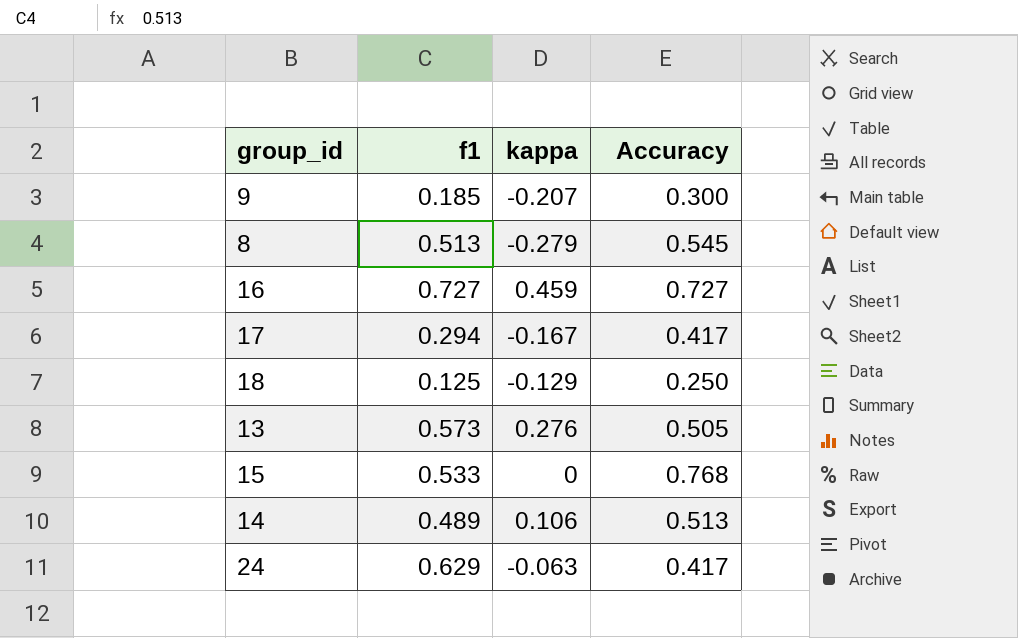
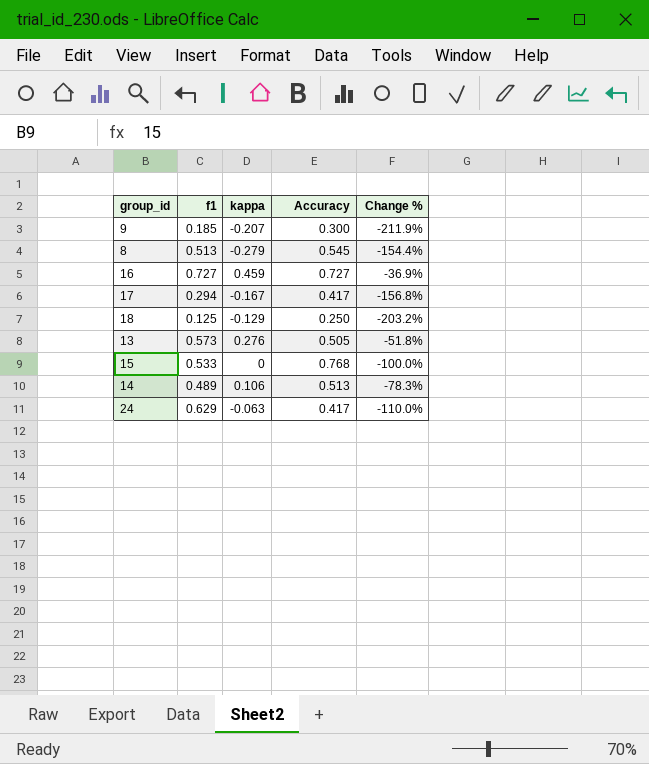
column Change % | formula: none -> ([kappa] - [f1]) / [f1]

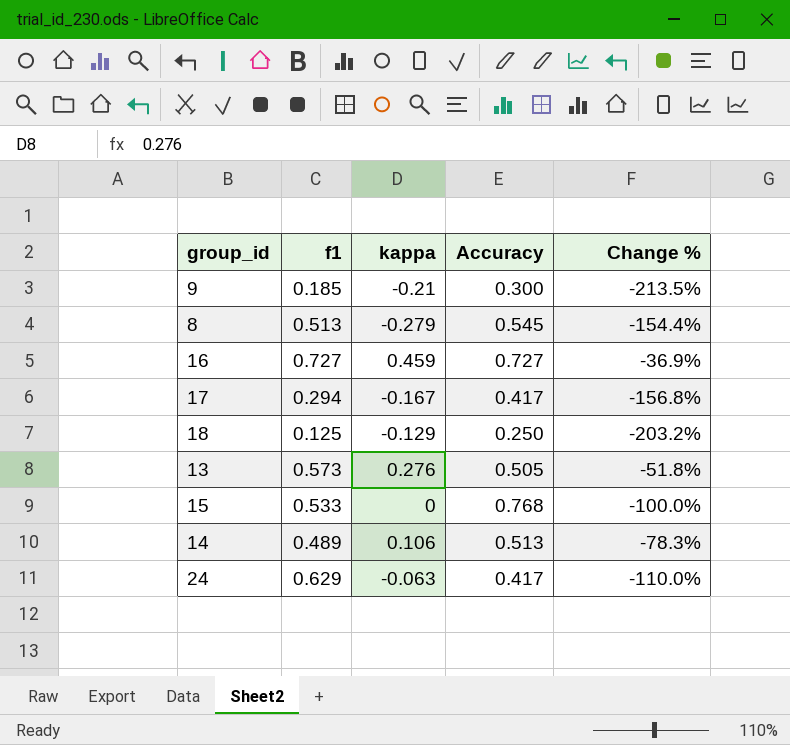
9 | kappa: -0.207 -> -0.21
9 | Change %: -211.9% -> -213.5%

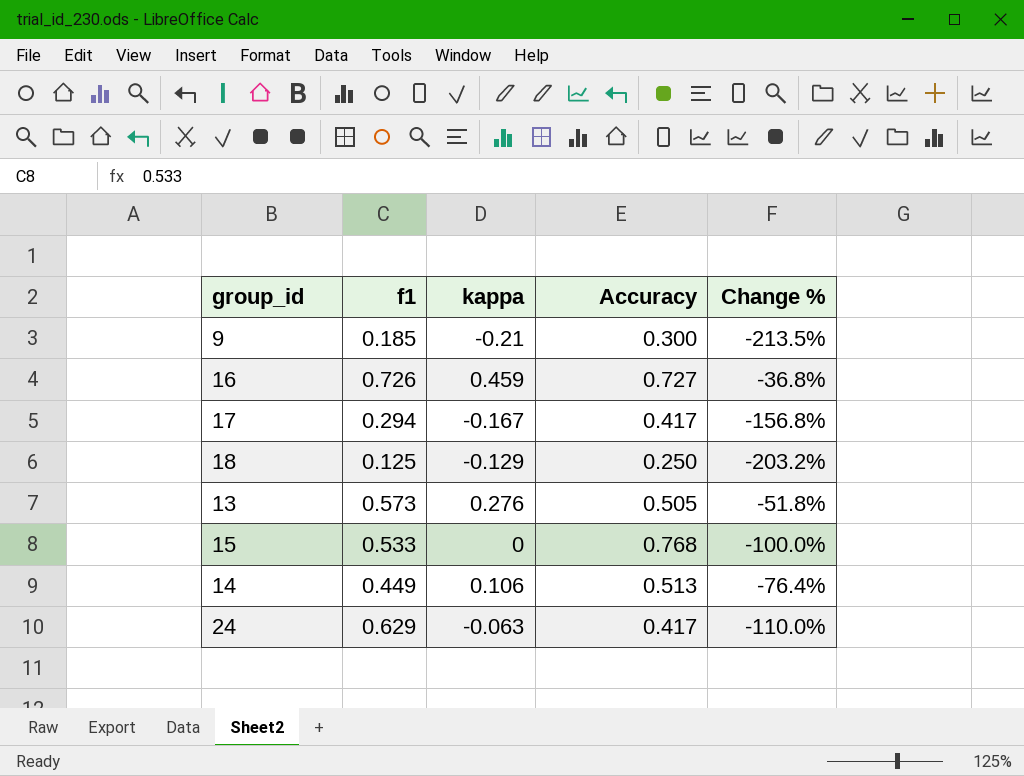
row 8: 0.513 | -0.279 | 0.545 | -154.4% -> none
16 | f1: 0.727 -> 0.726
16 | Change %: -36.9% -> -36.8%
14 | f1: 0.489 -> 0.449
14 | Change %: -78.3% -> -76.4%

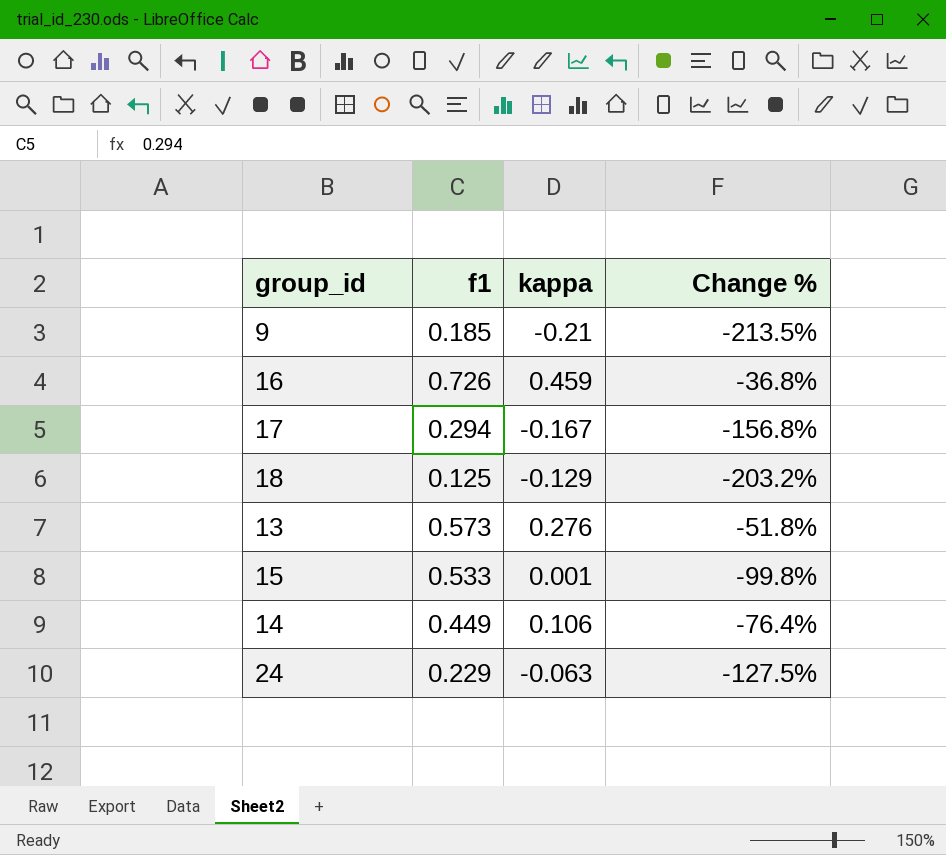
column Accuracy | position: 4 -> none
15 | kappa: 0 -> 0.001
15 | Change %: -100.0% -> -99.8%
24 | f1: 0.629 -> 0.229
24 | Change %: -110.0% -> -127.5%

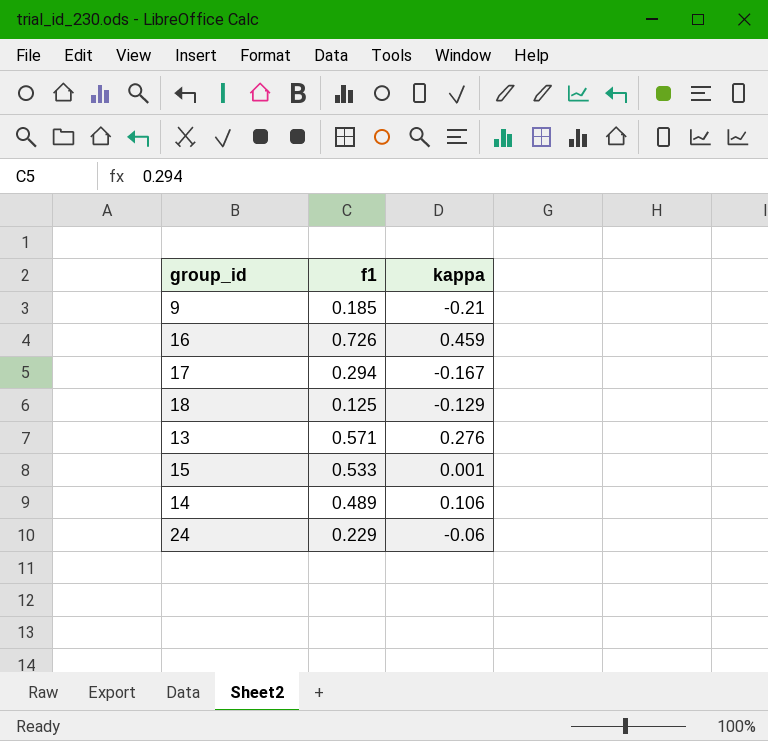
column Change % | formula: ([kappa] - [f1]) / [f1] -> none
13 | f1: 0.573 -> 0.571
14 | f1: 0.449 -> 0.489
24 | kappa: -0.063 -> -0.06

